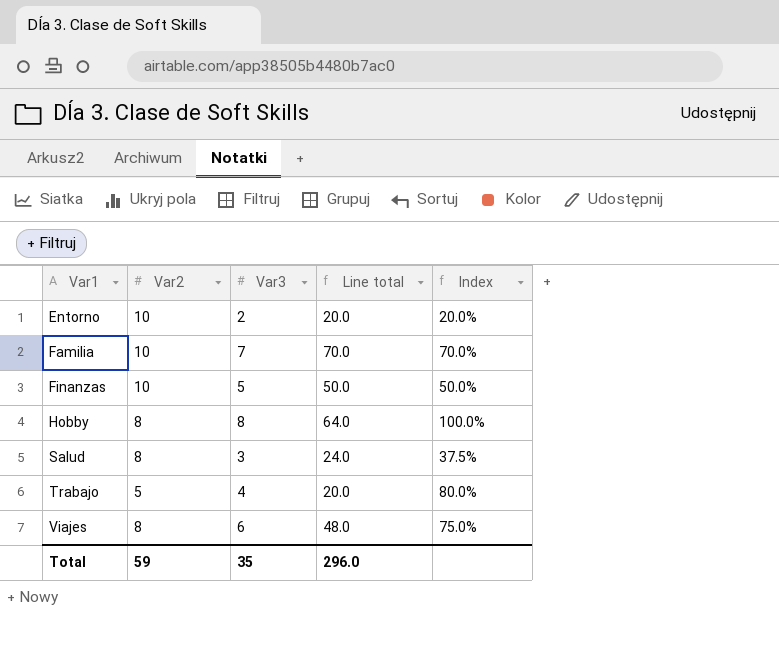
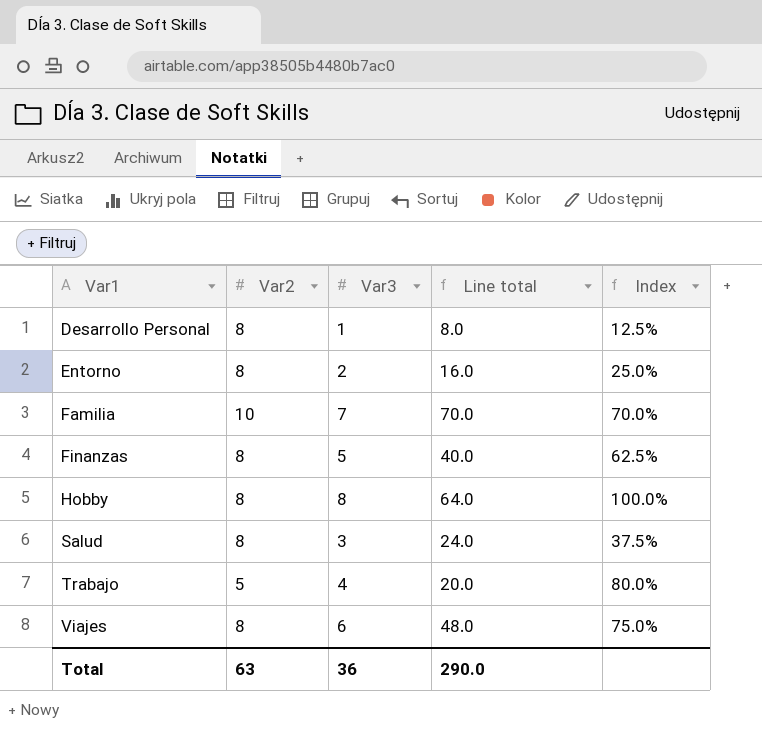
row Desarrollo Personal: none -> 8 | 1 | 8.0 | 12.5%
Entorno | Var2: 10 -> 8
Entorno | Line total: 20.0 -> 16.0
Entorno | Index: 20.0% -> 25.0%
Finanzas | Var2: 10 -> 8
Finanzas | Line total: 50.0 -> 40.0
Finanzas | Index: 50.0% -> 62.5%
Total | Var2: 59 -> 63
Total | Var3: 35 -> 36
Total | Line total: 296.0 -> 290.0

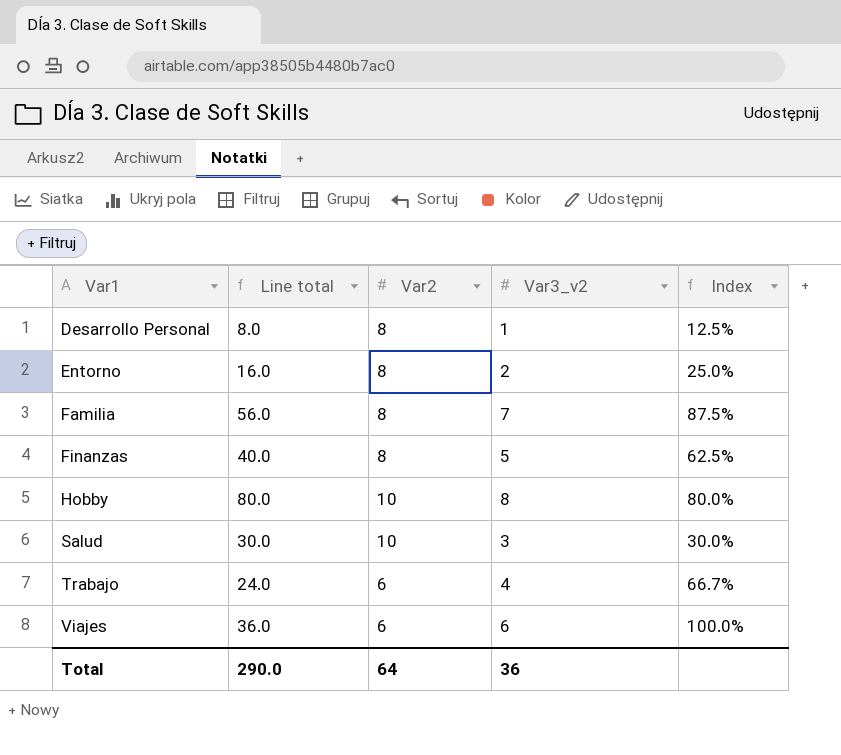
column Line total | position: 4 -> 2
column name: Var3 -> Var3_v2
Familia | Line total: 70.0 -> 56.0
Familia | Var2: 10 -> 8
Familia | Index: 70.0% -> 87.5%
Hobby | Line total: 64.0 -> 80.0
Hobby | Var2: 8 -> 10
Hobby | Index: 100.0% -> 80.0%
Salud | Line total: 24.0 -> 30.0
Salud | Var2: 8 -> 10
Salud | Index: 37.5% -> 30.0%
Trabajo | Line total: 20.0 -> 24.0
Trabajo | Var2: 5 -> 6
Trabajo | Index: 80.0% -> 66.7%
Viajes | Line total: 48.0 -> 36.0
Viajes | Var2: 8 -> 6
Viajes | Index: 75.0% -> 100.0%
Total | Var2: 63 -> 64

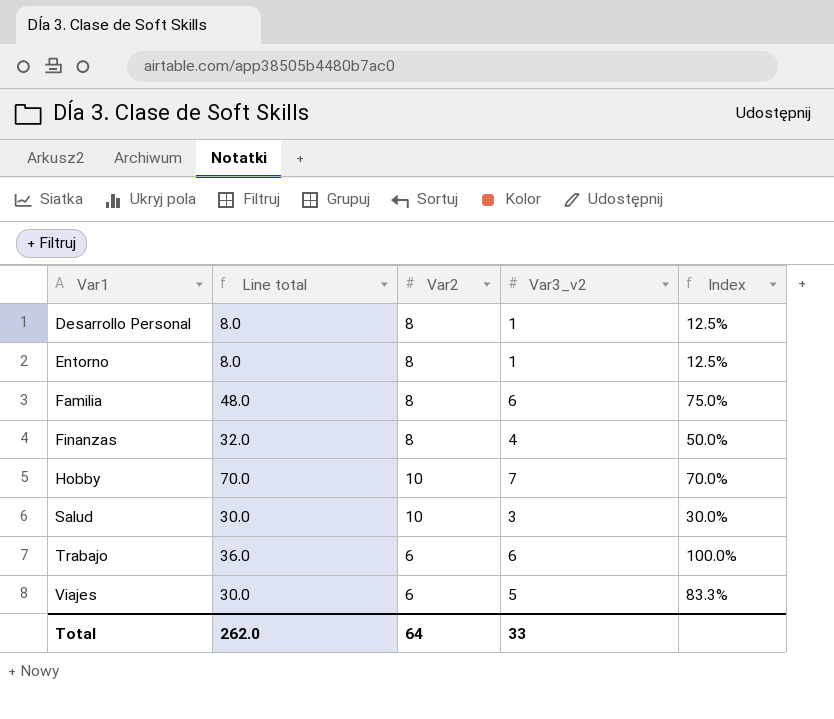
Entorno | Line total: 16.0 -> 8.0
Entorno | Var3_v2: 2 -> 1
Entorno | Index: 25.0% -> 12.5%
Familia | Line total: 56.0 -> 48.0
Familia | Var3_v2: 7 -> 6
Familia | Index: 87.5% -> 75.0%
Finanzas | Line total: 40.0 -> 32.0
Finanzas | Var3_v2: 5 -> 4
Finanzas | Index: 62.5% -> 50.0%
Hobby | Line total: 80.0 -> 70.0
Hobby | Var3_v2: 8 -> 7
Hobby | Index: 80.0% -> 70.0%
Trabajo | Line total: 24.0 -> 36.0
Trabajo | Var3_v2: 4 -> 6
Trabajo | Index: 66.7% -> 100.0%
Viajes | Line total: 36.0 -> 30.0
Viajes | Var3_v2: 6 -> 5
Viajes | Index: 100.0% -> 83.3%
Total | Line total: 290.0 -> 262.0
Total | Var3_v2: 36 -> 33

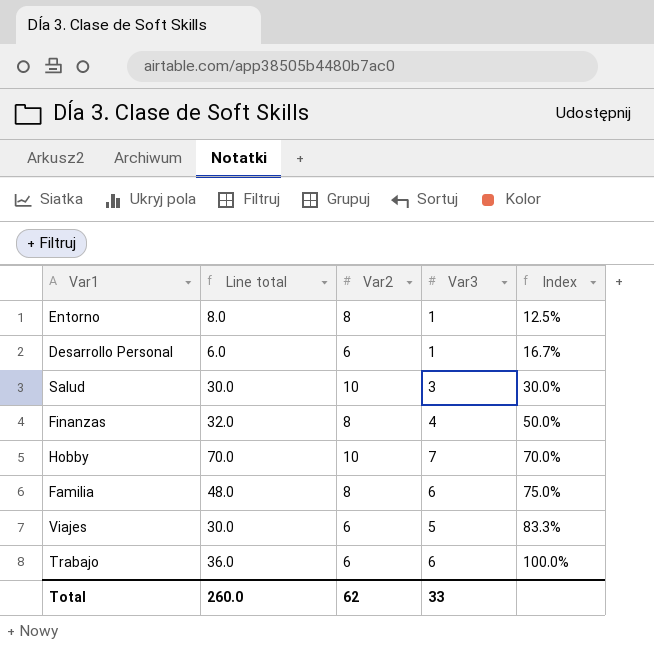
row order: Var1 ascending -> Index ascending
column name: Var3_v2 -> Var3
Desarrollo Personal | Line total: 8.0 -> 6.0
Desarrollo Personal | Var2: 8 -> 6
Desarrollo Personal | Index: 12.5% -> 16.7%
Total | Line total: 262.0 -> 260.0
Total | Var2: 64 -> 62

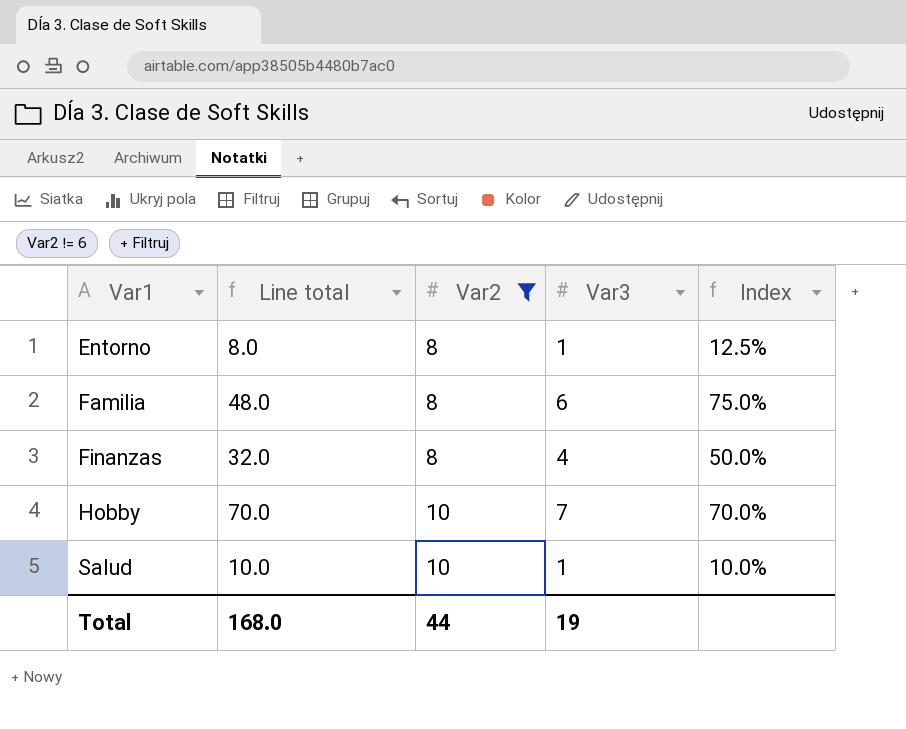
filter: none -> Var2 != 6
row order: Index ascending -> Var1 ascending
Salud | Line total: 30.0 -> 10.0
Salud | Var3: 3 -> 1
Salud | Index: 30.0% -> 10.0%
Total | Line total: 260.0 -> 168.0
Total | Var2: 62 -> 44
Total | Var3: 33 -> 19

